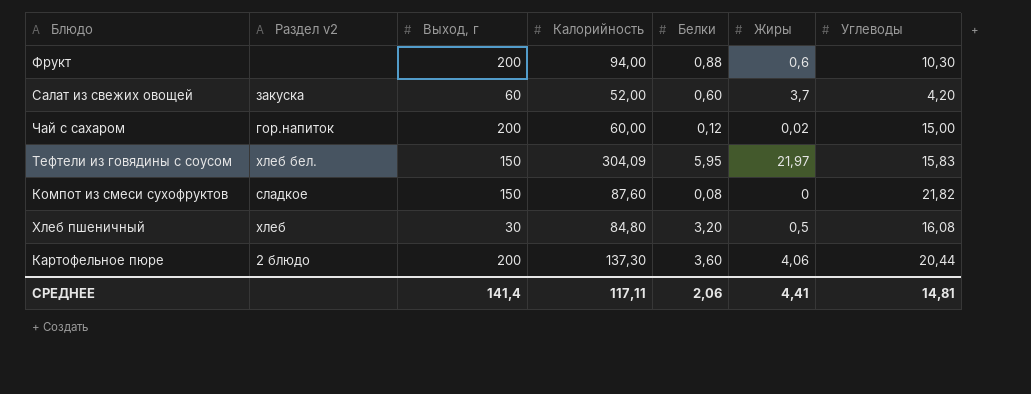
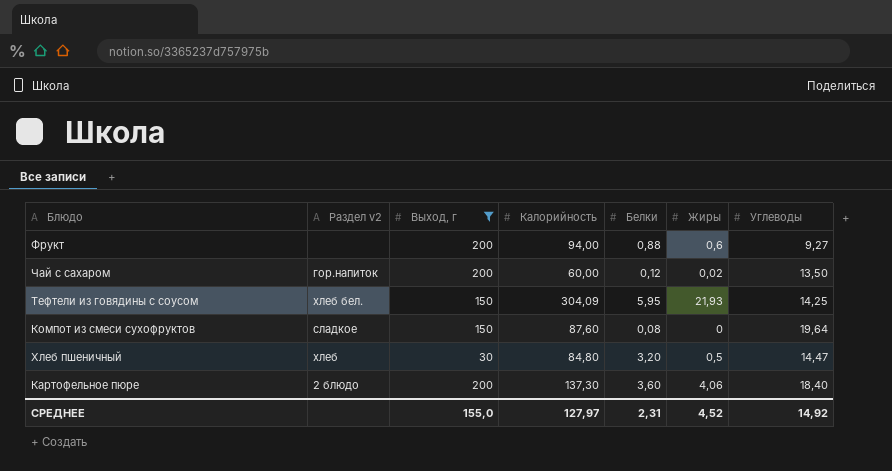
filter: none -> Выход, г != 60
Фрукт | Углеводы: 10,30 -> 9,27
Чай с сахаром | Углеводы: 15,00 -> 13,50
Тефтели из говядины с соусом | Жиры: 21,97 -> 21,93
Тефтели из говядины с соусом | Углеводы: 15,83 -> 14,25
Компот из смеси сухофруктов | Углеводы: 21,82 -> 19,64
Хлеб пшеничный | Углеводы: 16,08 -> 14,47
Картофельное пюре | Углеводы: 20,44 -> 18,40
СРЕДНЕЕ | Выход, г: 141,4 -> 155,0
СРЕДНЕЕ | Калорийность: 117,11 -> 127,97
СРЕДНЕЕ | Белки: 2,06 -> 2,31
СРЕДНЕЕ | Жиры: 4,41 -> 4,52
СРЕДНЕЕ | Углеводы: 14,81 -> 14,92

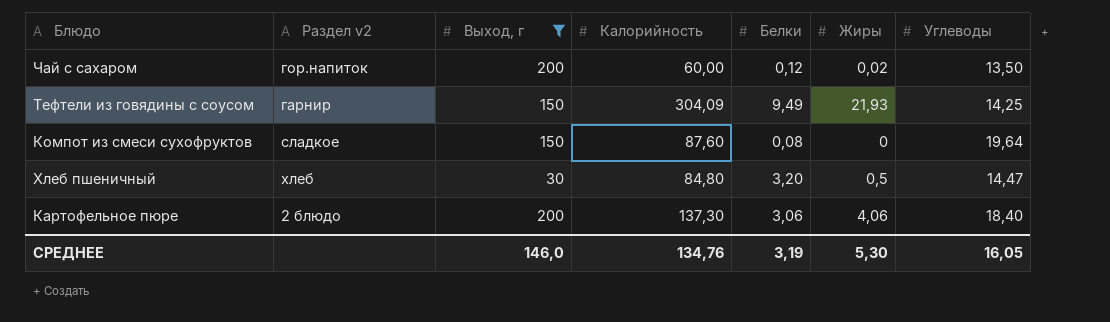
row Фрукт: none | 200 | 94,00 | 0,88 | 0,6 | 9,27 -> none
Тефтели из говядины с соусом | Раздел v2: хлеб бел. -> гарнир
Тефтели из говядины с соусом | Белки: 5,95 -> 9,49
Картофельное пюре | Белки: 3,60 -> 3,06
СРЕДНЕЕ | Выход, г: 155,0 -> 146,0
СРЕДНЕЕ | Калорийность: 127,97 -> 134,76
СРЕДНЕЕ | Белки: 2,31 -> 3,19
СРЕДНЕЕ | Жиры: 4,52 -> 5,30
СРЕДНЕЕ | Углеводы: 14,92 -> 16,05

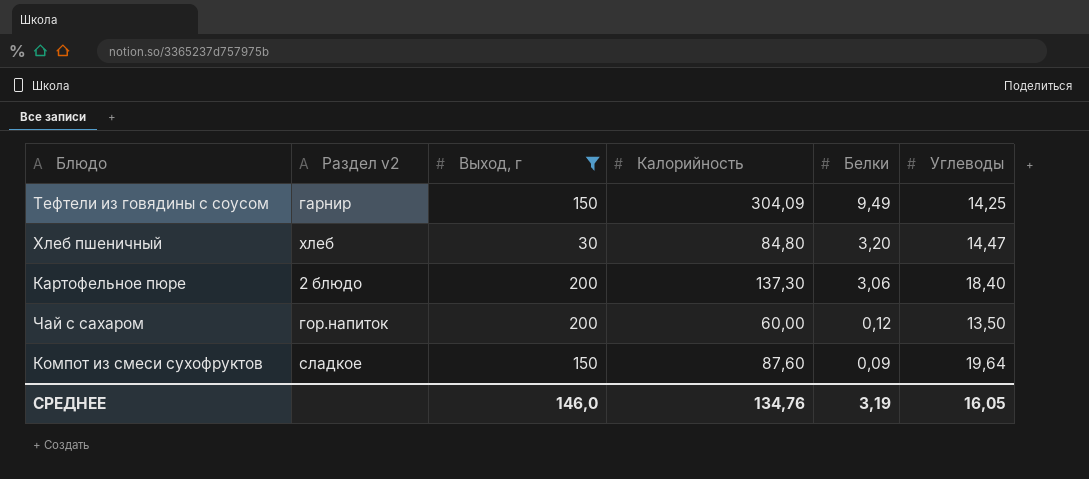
row order: none -> Белки descending
column Жиры | position: 6 -> none
Компот из смеси сухофруктов | Белки: 0,08 -> 0,09

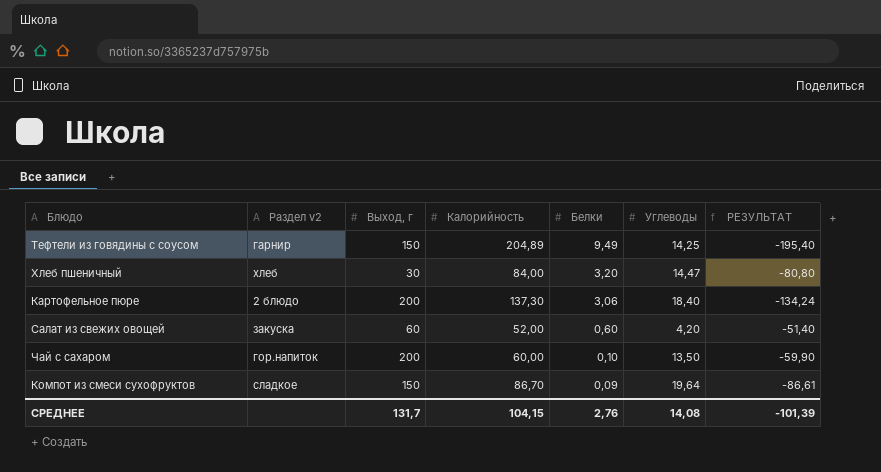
filter: Выход, г != 60 -> none
column РЕЗУЛЬТАТ | formula: none -> [Белки] - [Калорийность]
Тефтели из говядины с соусом | Калорийность: 304,09 -> 204,89
Хлеб пшеничный | Калорийность: 84,80 -> 84,00
Чай с сахаром | Белки: 0,12 -> 0,10
Компот из смеси сухофруктов | Калорийность: 87,60 -> 86,70
СРЕДНЕЕ | Выход, г: 146,0 -> 131,7
СРЕДНЕЕ | Калорийность: 134,76 -> 104,15
СРЕДНЕЕ | Белки: 3,19 -> 2,76
СРЕДНЕЕ | Углеводы: 16,05 -> 14,08

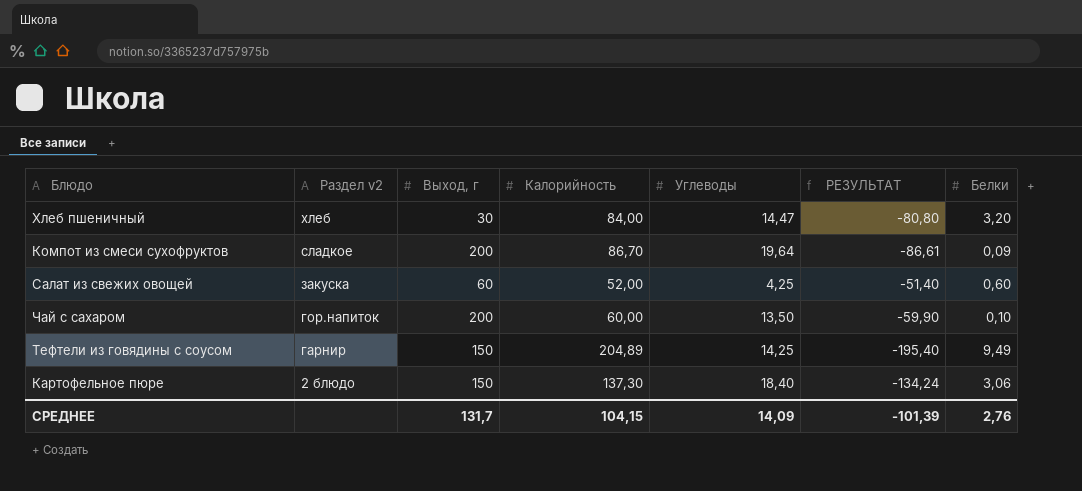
row order: Белки descending -> Раздел v2 descending
column Белки | position: 5 -> 7
Компот из смеси сухофруктов | Выход, г: 150 -> 200
Салат из свежих овощей | Углеводы: 4,20 -> 4,25
Картофельное пюре | Выход, г: 200 -> 150
СРЕДНЕЕ | Углеводы: 14,08 -> 14,09

